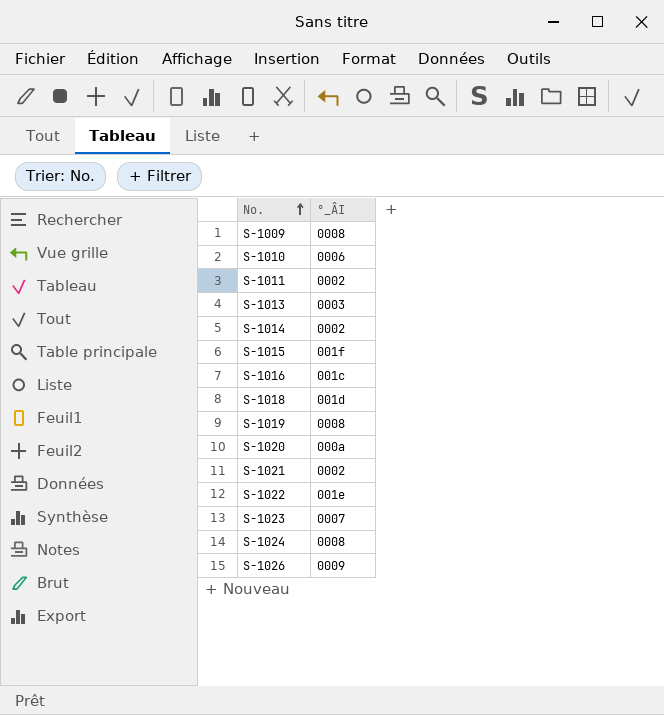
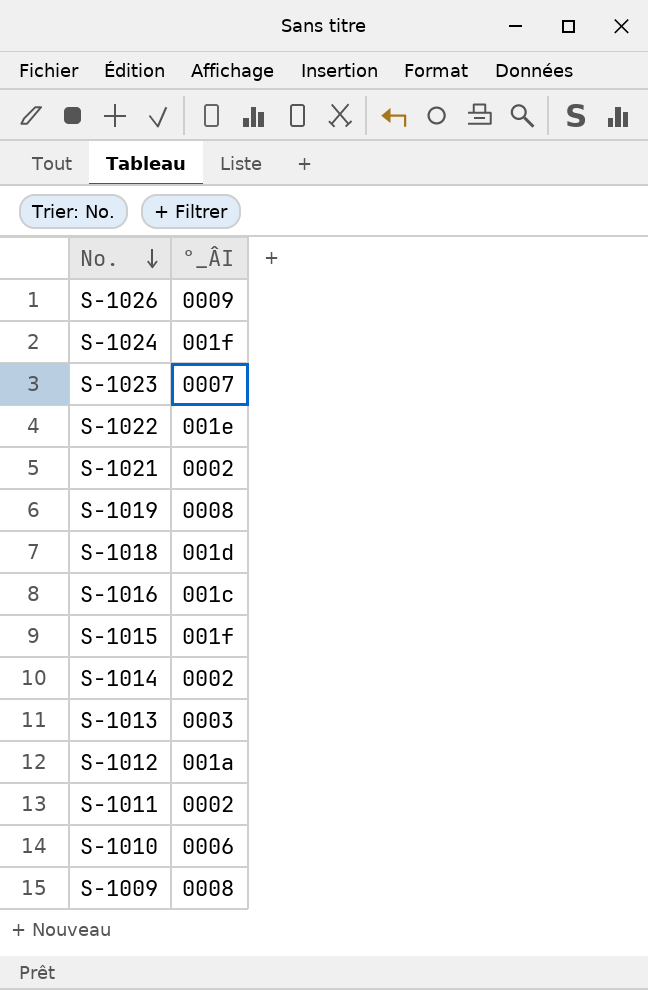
row order: No. ascending -> No. descending
row S-1020: 000a -> none
S-1024 | °_ÂI: 0008 -> 001f
row S-1012: none -> 001a

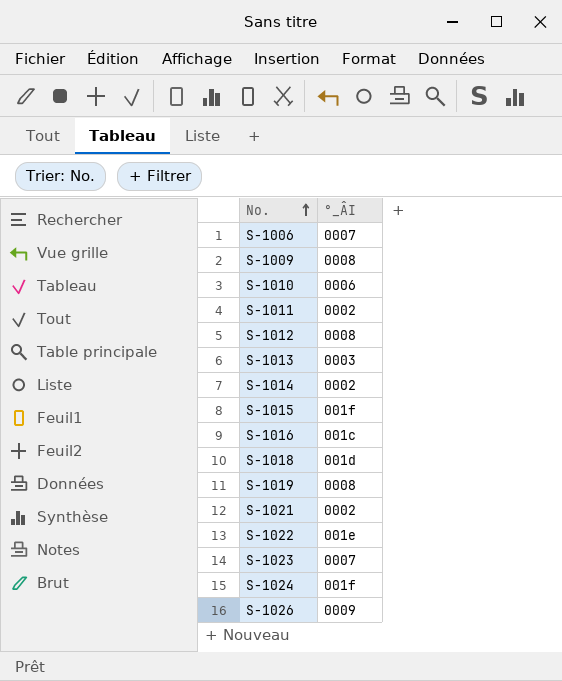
row order: No. descending -> No. ascending
row S-1006: none -> 0007
S-1012 | °_ÂI: 001a -> 0008

